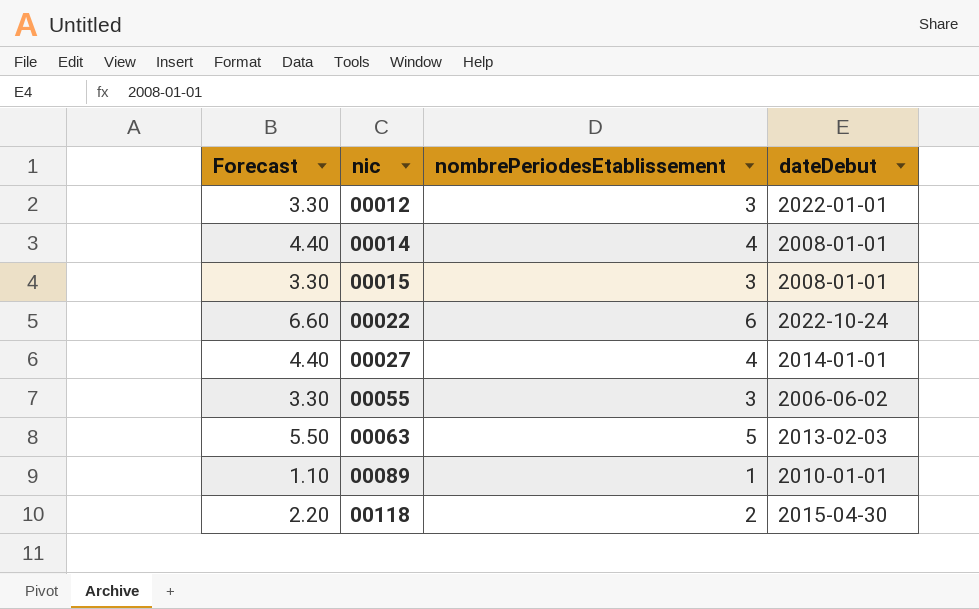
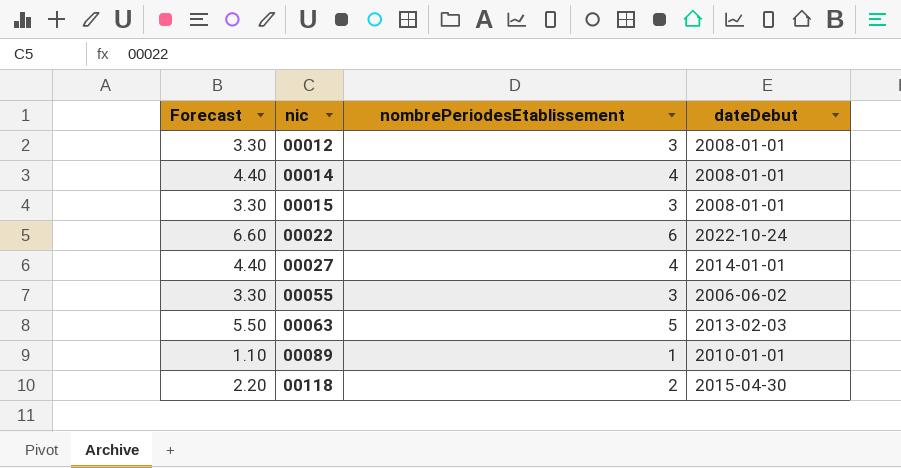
00012 | dateDebut: 2022-01-01 -> 2008-01-01

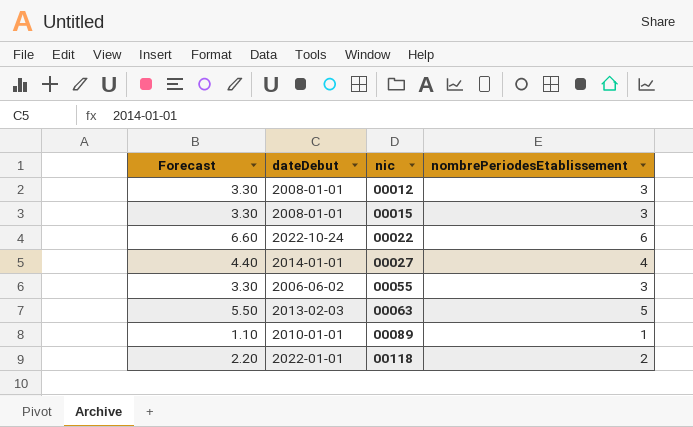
column dateDebut | position: 4 -> 2
row 00014: 4.40 | 4 | 2008-01-01 -> none
00118 | dateDebut: 2015-04-30 -> 2022-01-01

